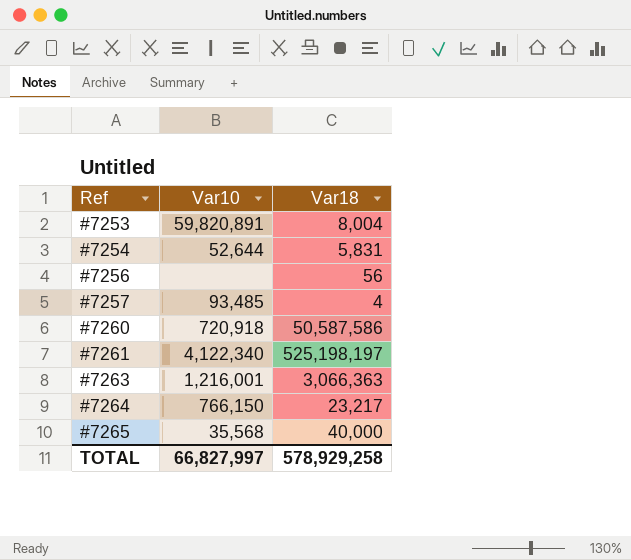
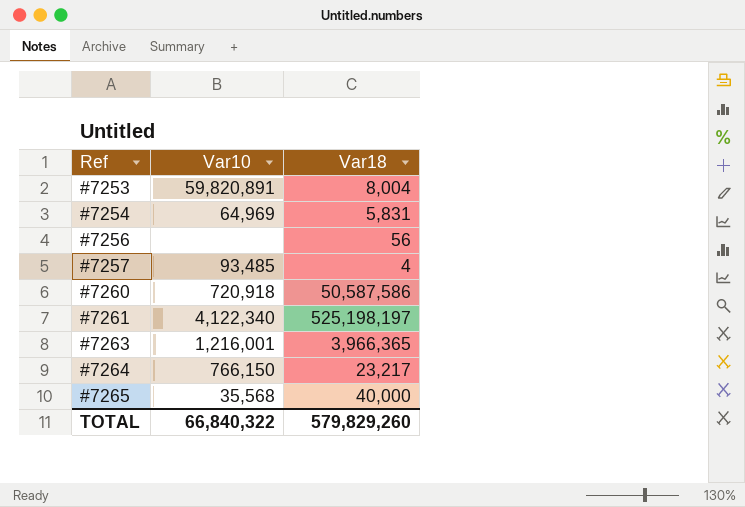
#7254 | Var10: 52,644 -> 64,969
#7263 | Var18: 3,066,363 -> 3,966,365
TOTAL | Var10: 66,827,997 -> 66,840,322
TOTAL | Var18: 578,929,258 -> 579,829,260

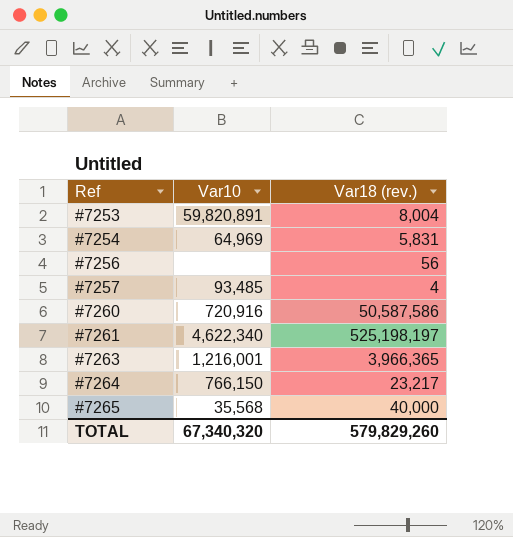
column name: Var18 -> Var18 (rev.)
#7260 | Var10: 720,918 -> 720,916
#7261 | Var10: 4,122,340 -> 4,622,340
TOTAL | Var10: 66,840,322 -> 67,340,320

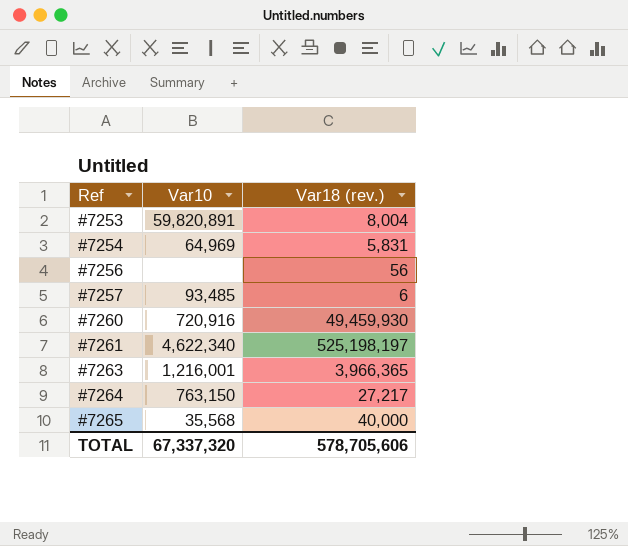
#7257 | Var18 (rev.): 4 -> 6
#7260 | Var18 (rev.): 50,587,586 -> 49,459,930
#7264 | Var10: 766,150 -> 763,150
#7264 | Var18 (rev.): 23,217 -> 27,217
TOTAL | Var10: 67,340,320 -> 67,337,320
TOTAL | Var18 (rev.): 579,829,260 -> 578,705,606

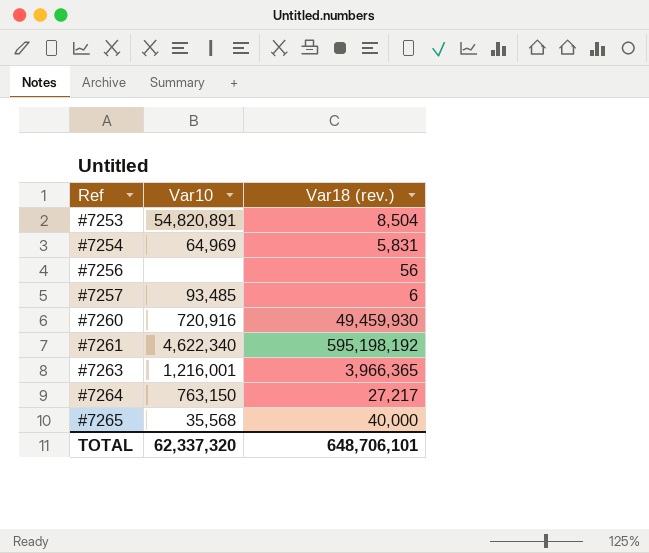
#7253 | Var10: 59,820,891 -> 54,820,891
#7253 | Var18 (rev.): 8,004 -> 8,504
#7261 | Var18 (rev.): 525,198,197 -> 595,198,192
TOTAL | Var10: 67,337,320 -> 62,337,320
TOTAL | Var18 (rev.): 578,705,606 -> 648,706,101

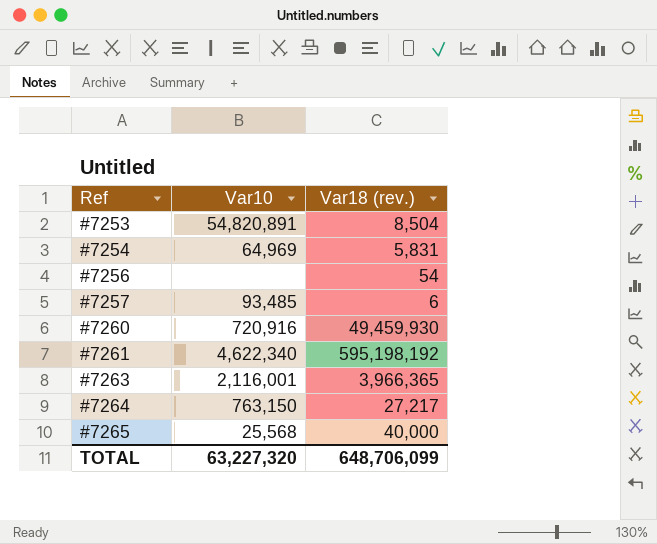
#7256 | Var18 (rev.): 56 -> 54
#7263 | Var10: 1,216,001 -> 2,116,001
#7265 | Var10: 35,568 -> 25,568
TOTAL | Var10: 62,337,320 -> 63,227,320
TOTAL | Var18 (rev.): 648,706,101 -> 648,706,099

